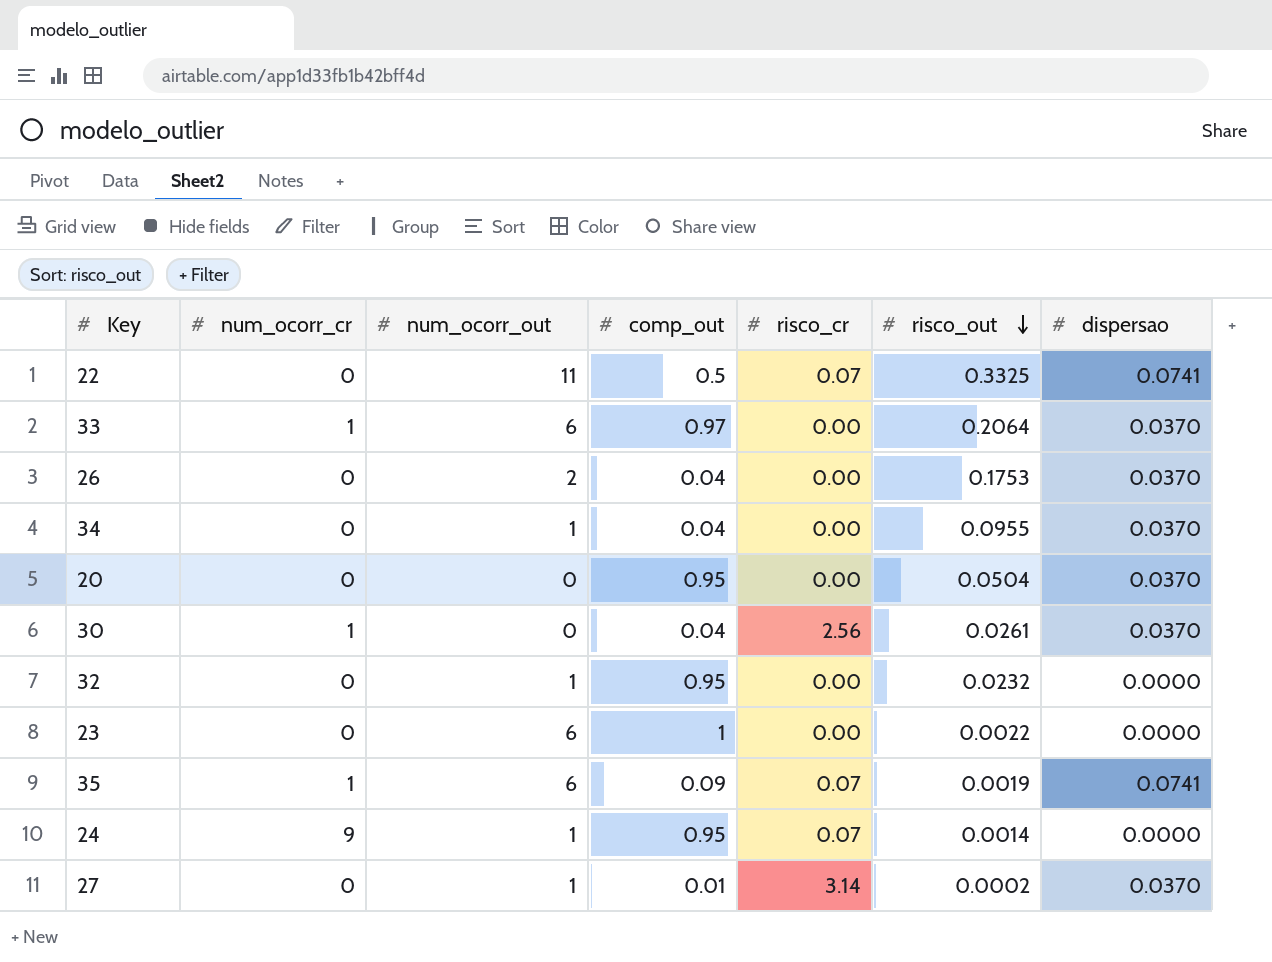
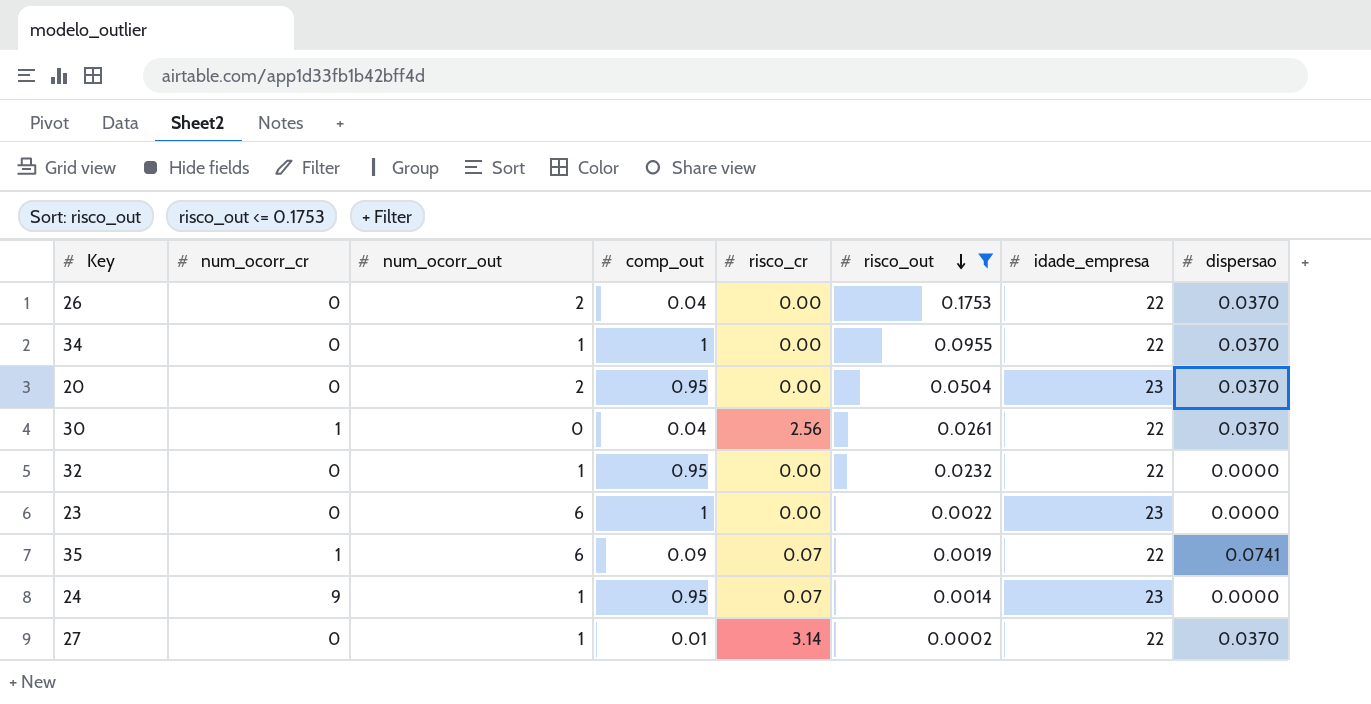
filter: none -> risco_out <= 0.1753
column idade_empresa | position: none -> 7
34 | comp_out: 0.04 -> 1
20 | num_ocorr_out: 0 -> 2

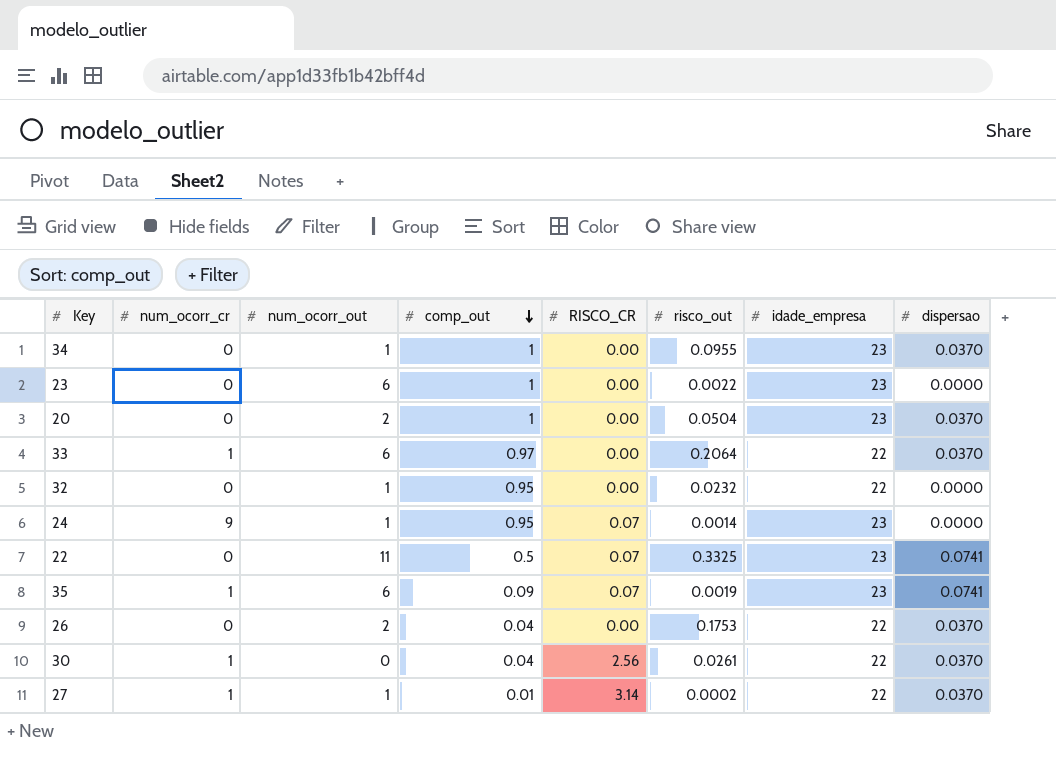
filter: risco_out <= 0.1753 -> none
row order: risco_out descending -> comp_out descending
column name: risco_cr -> RISCO_CR
34 | idade_empresa: 22 -> 23
20 | comp_out: 0.95 -> 1
35 | idade_empresa: 22 -> 23
27 | num_ocorr_cr: 0 -> 1

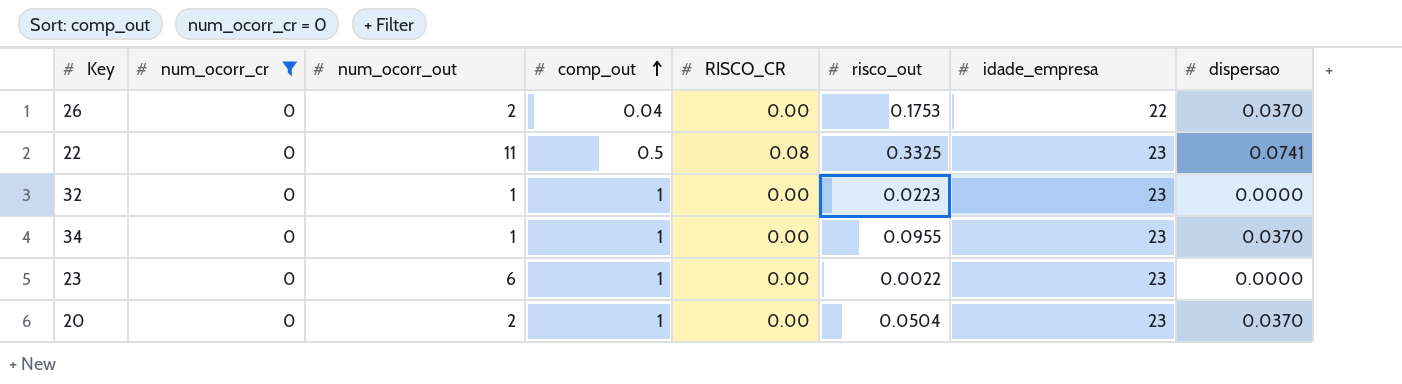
filter: none -> num_ocorr_cr = 0
row order: comp_out descending -> comp_out ascending
22 | RISCO_CR: 0.07 -> 0.08
32 | comp_out: 0.95 -> 1
32 | risco_out: 0.0232 -> 0.0223
32 | idade_empresa: 22 -> 23

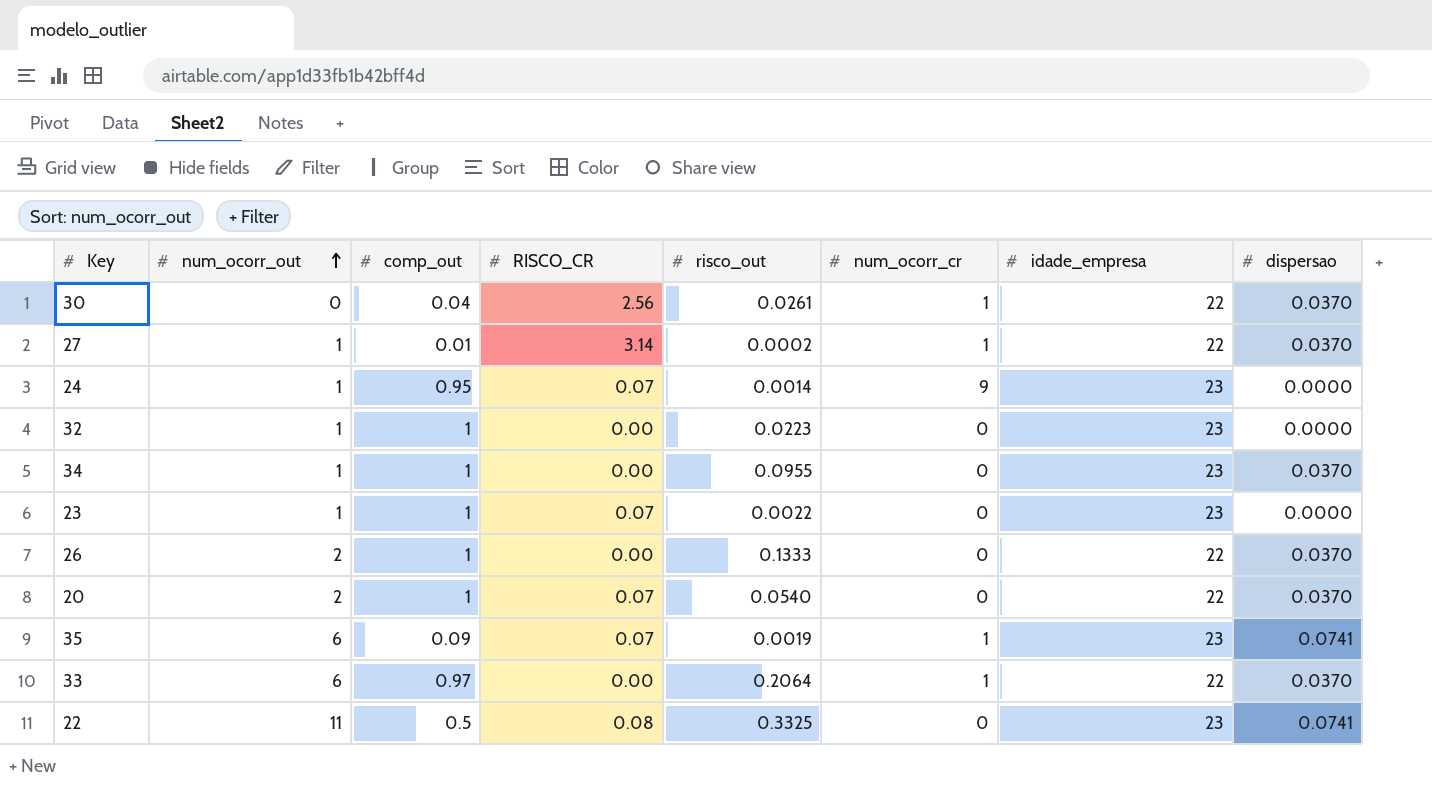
filter: num_ocorr_cr = 0 -> none
row order: comp_out ascending -> num_ocorr_out ascending
column num_ocorr_cr | position: 2 -> 6
23 | num_ocorr_out: 6 -> 1
23 | RISCO_CR: 0.00 -> 0.07
26 | comp_out: 0.04 -> 1
26 | risco_out: 0.1753 -> 0.1333
20 | RISCO_CR: 0.00 -> 0.07
20 | risco_out: 0.0504 -> 0.0540
20 | idade_empresa: 23 -> 22

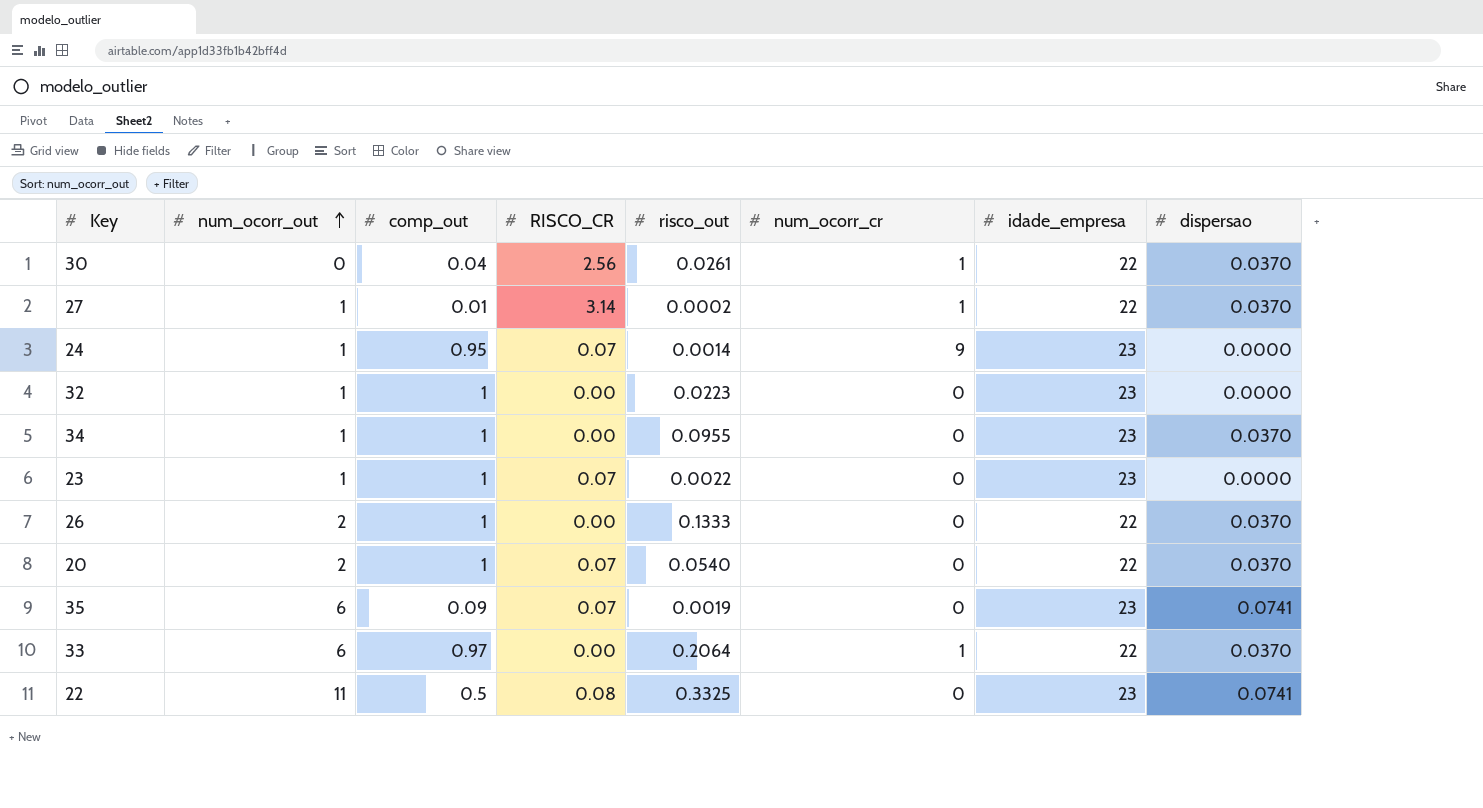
35 | num_ocorr_cr: 1 -> 0

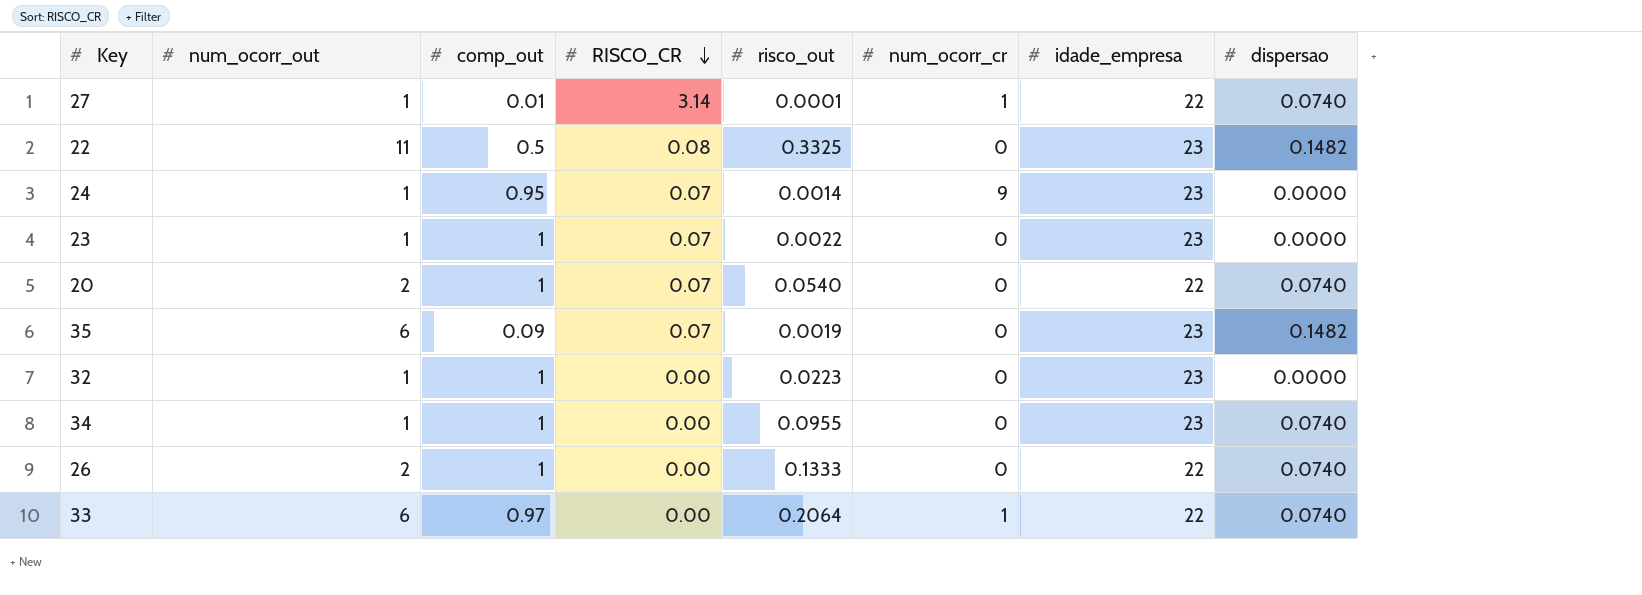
row order: num_ocorr_out ascending -> RISCO_CR descending
row 30: 0 | 0.04 | 2.56 | 0.0261 | 1 | 22 | 0.0370 -> none
27 | risco_out: 0.0002 -> 0.0001
27 | dispersao: 0.0370 -> 0.0740
22 | dispersao: 0.0741 -> 0.1482
20 | dispersao: 0.0370 -> 0.0740
35 | dispersao: 0.0741 -> 0.1482
34 | dispersao: 0.0370 -> 0.0740
26 | dispersao: 0.0370 -> 0.0740
33 | dispersao: 0.0370 -> 0.0740

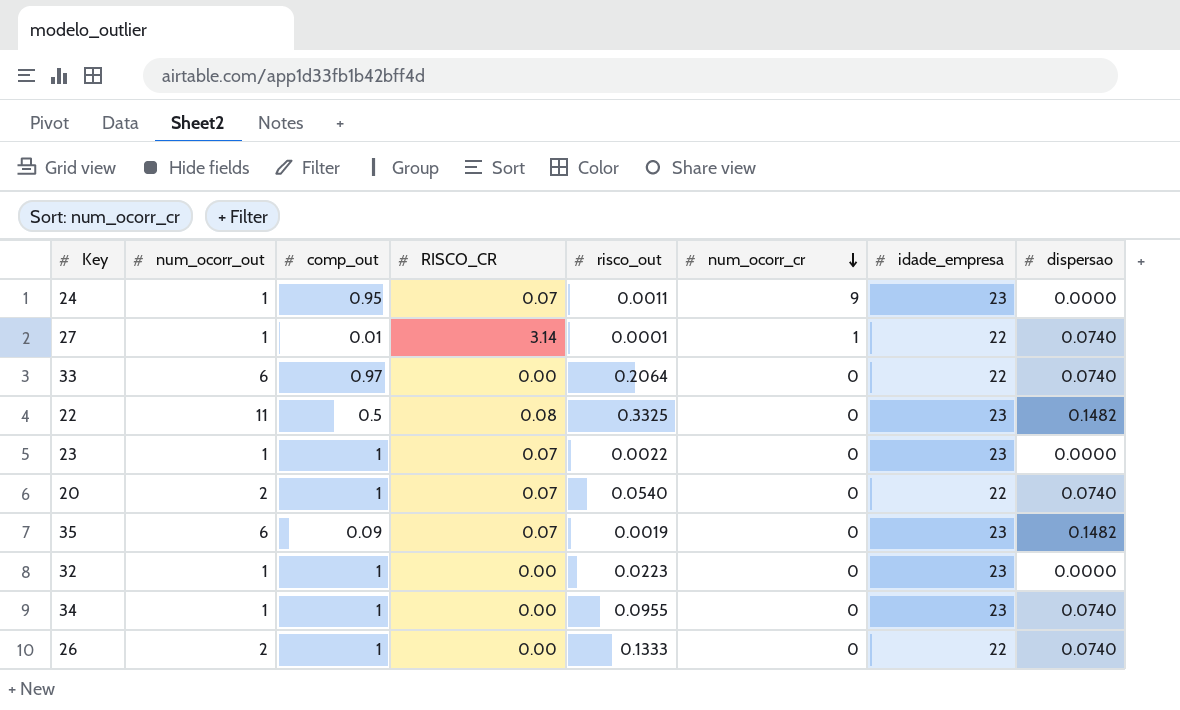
row order: RISCO_CR descending -> num_ocorr_cr descending
24 | risco_out: 0.0014 -> 0.0011
33 | num_ocorr_cr: 1 -> 0

